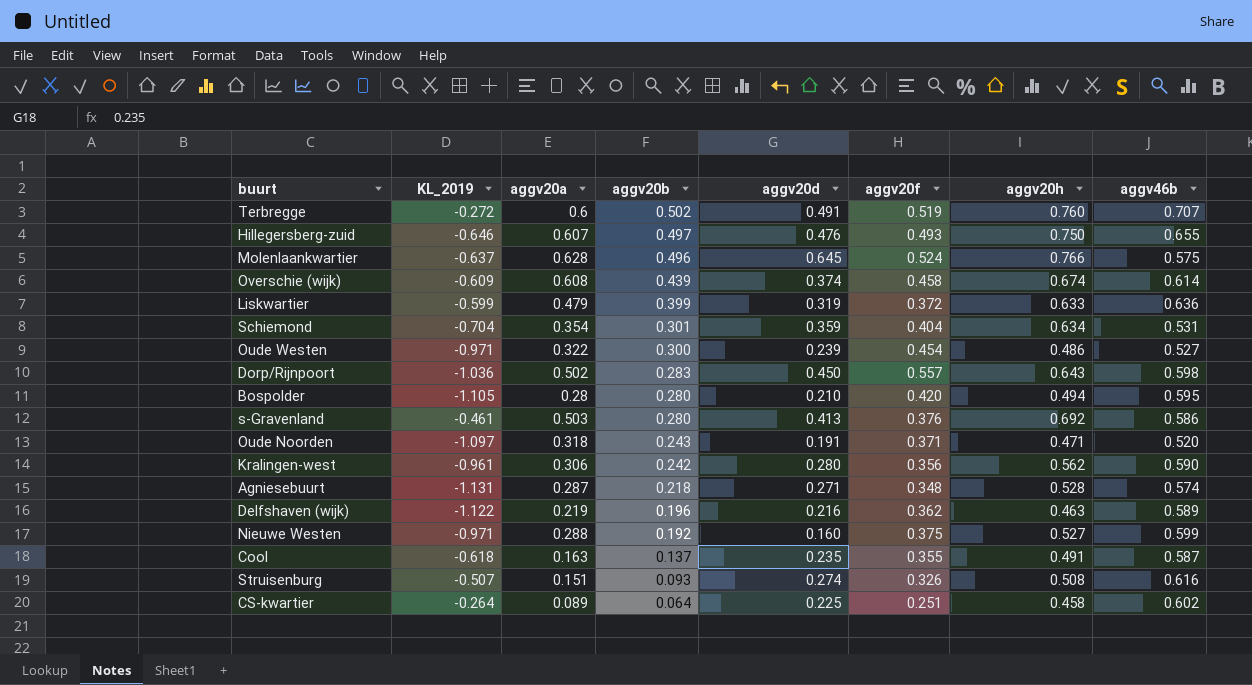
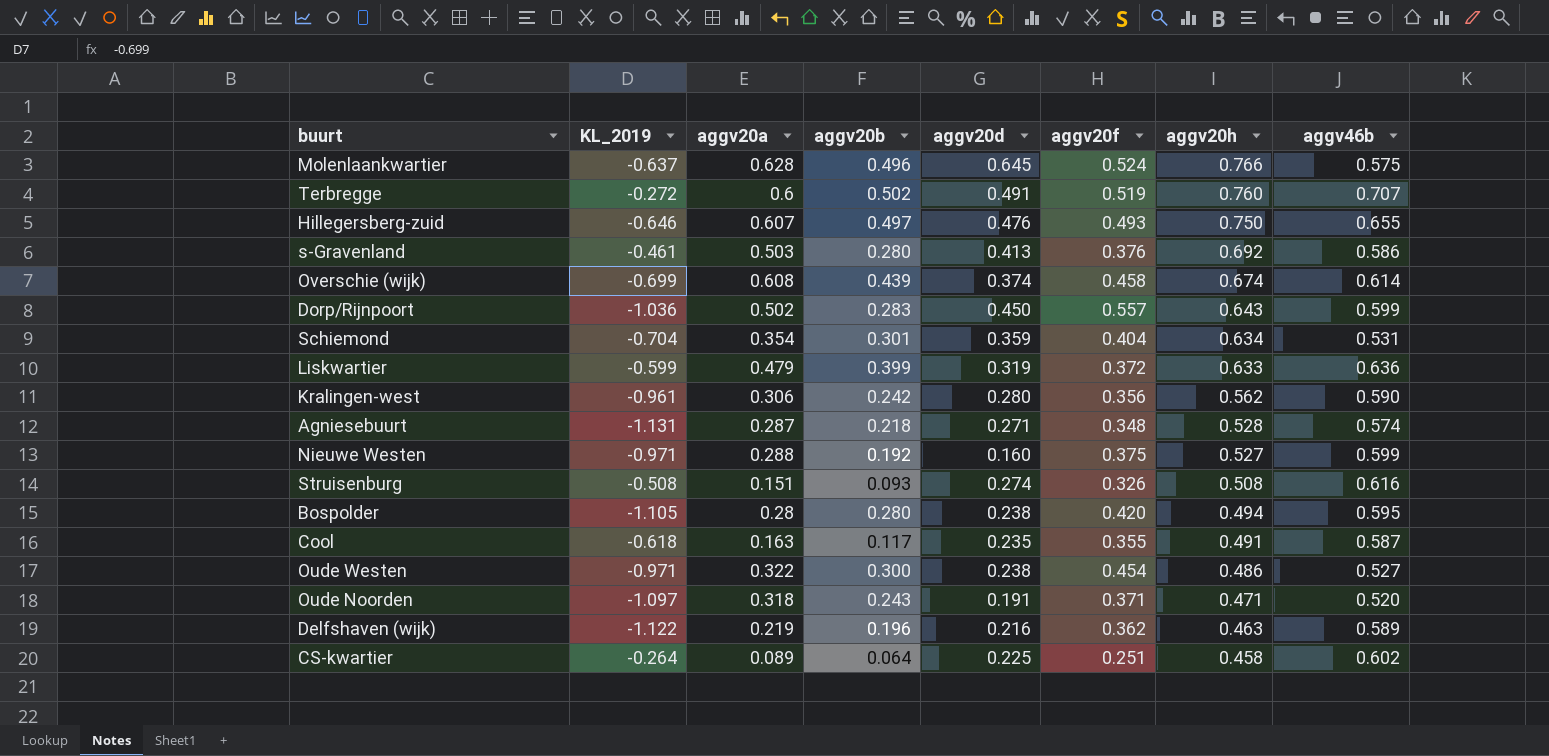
row order: aggv20b descending -> aggv20h descending
Overschie (wijk) | KL_2019: -0.609 -> -0.699
Dorp/Rijnpoort | aggv46b: 0.598 -> 0.599
Struisenburg | KL_2019: -0.507 -> -0.508
Bospolder | aggv20d: 0.210 -> 0.238
Cool | aggv20b: 0.137 -> 0.117
Oude Westen | aggv20d: 0.239 -> 0.238

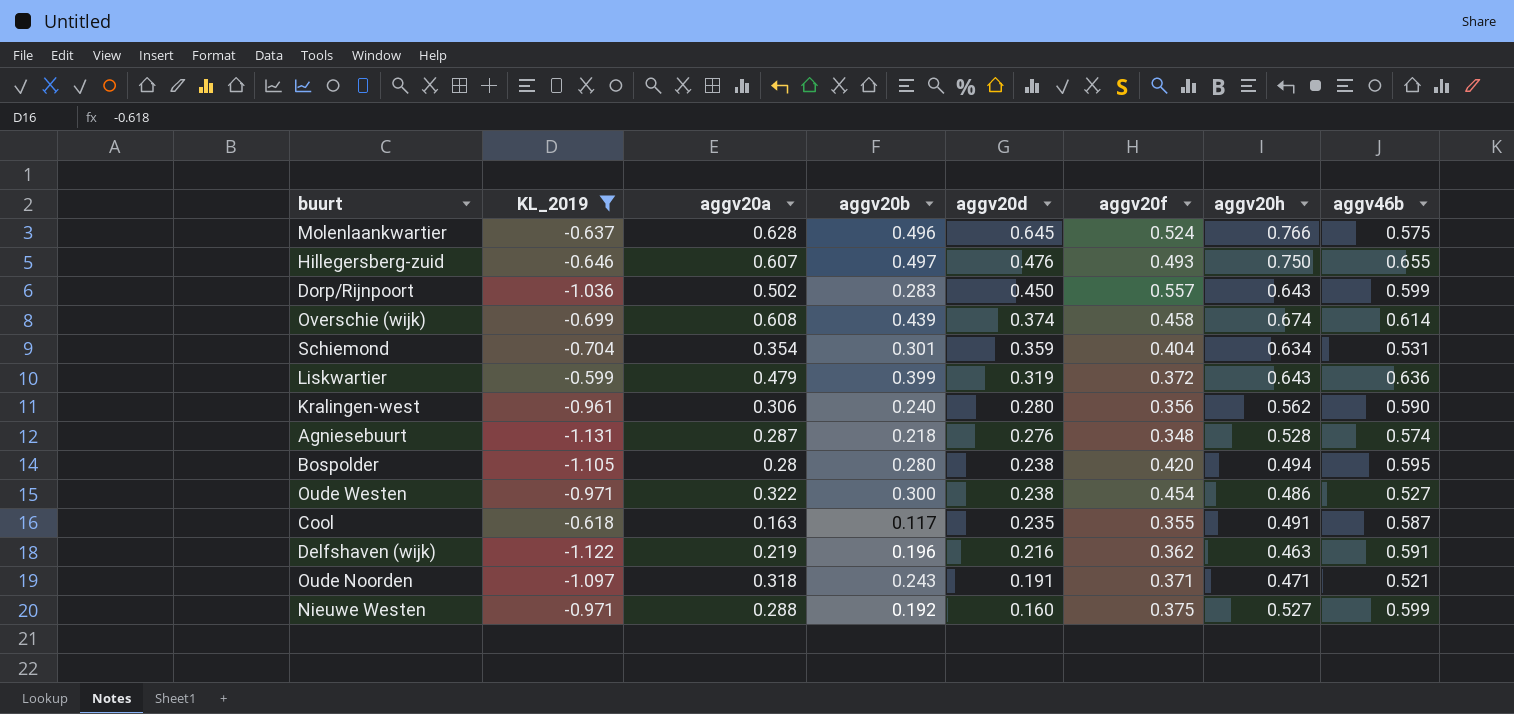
filter: none -> KL_2019 <= -0.599
row order: aggv20h descending -> aggv20d descending
Liskwartier | aggv20h: 0.633 -> 0.643
Kralingen-west | aggv20b: 0.242 -> 0.240
Agniesebuurt | aggv20d: 0.271 -> 0.276
Delfshaven (wijk) | aggv46b: 0.589 -> 0.591
Oude Noorden | aggv46b: 0.520 -> 0.521

